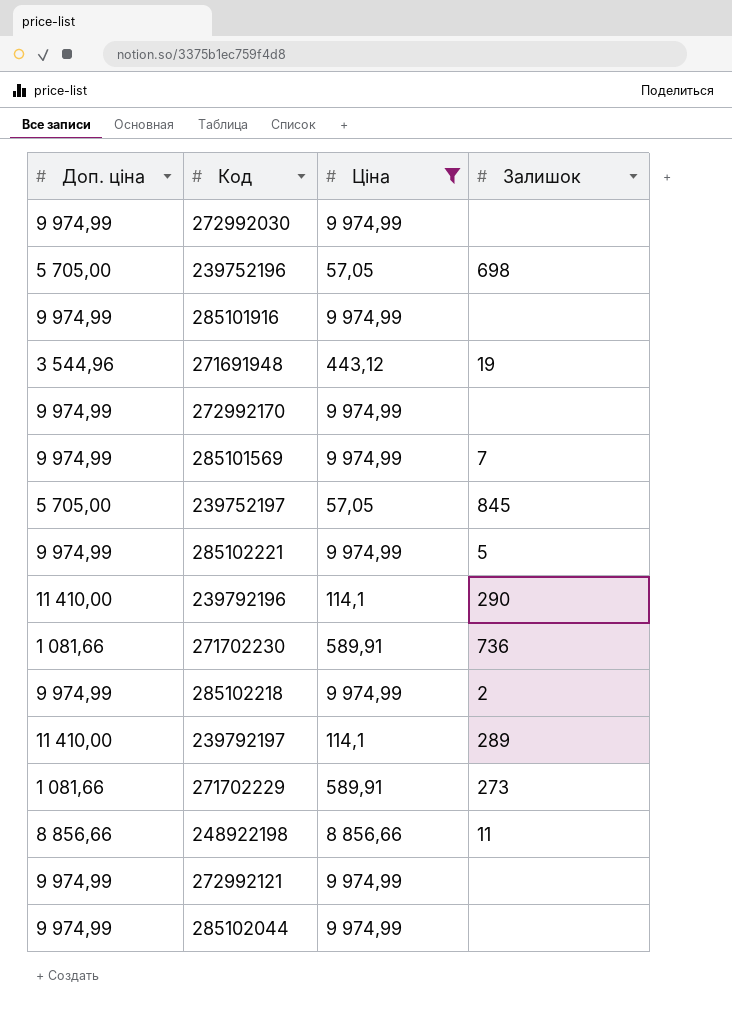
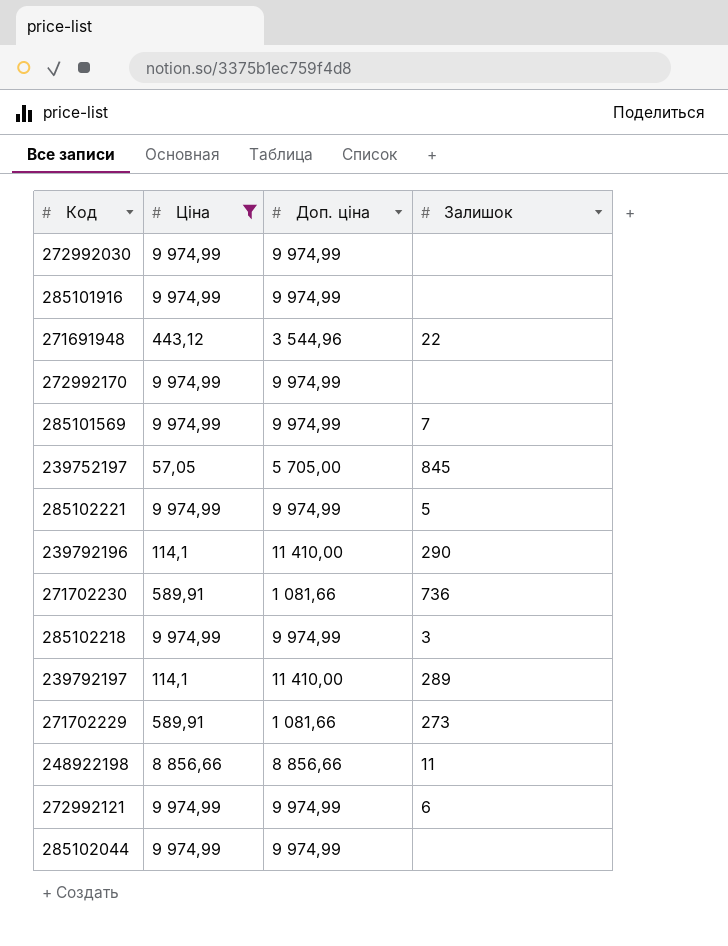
column Доп. ціна | position: 1 -> 3
row 239752196: 5 705,00 | 57,05 | 698 -> none
271691948 | Залишок: 19 -> 22
285102218 | Залишок: 2 -> 3
272992121 | Залишок: none -> 6

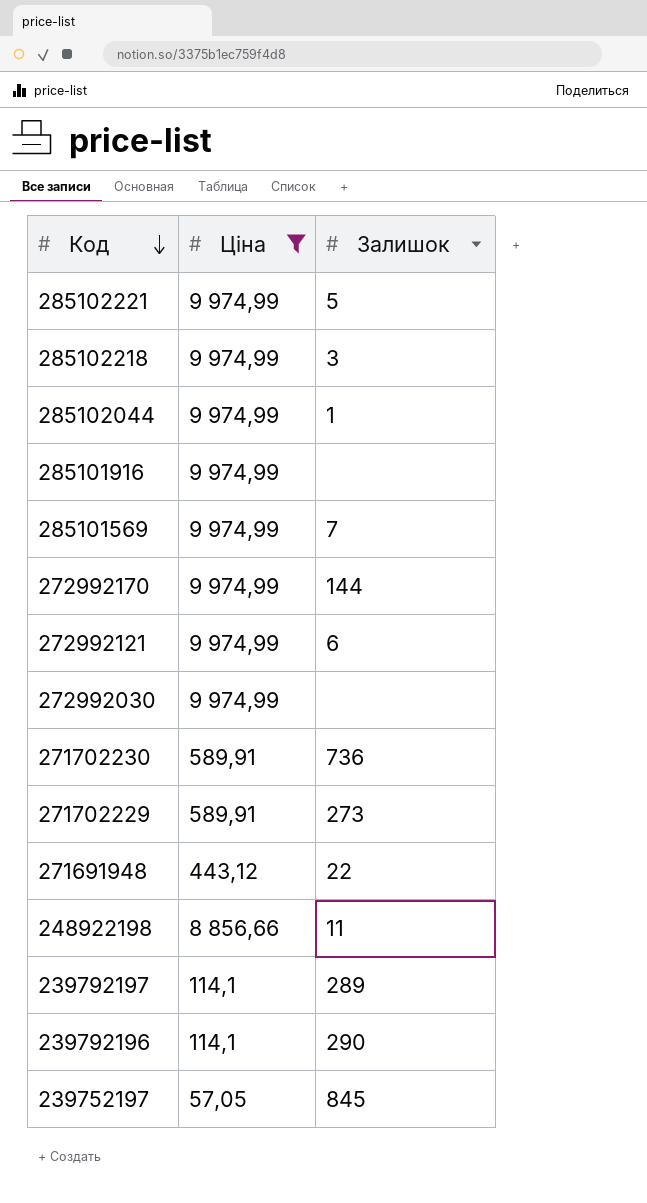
row order: none -> Код descending
column Доп. ціна | position: 3 -> none
285102044 | Залишок: none -> 1
272992170 | Залишок: none -> 144

